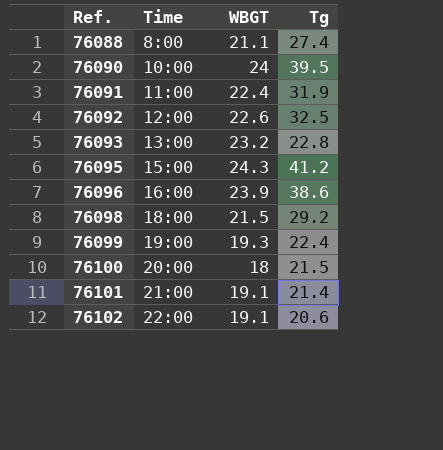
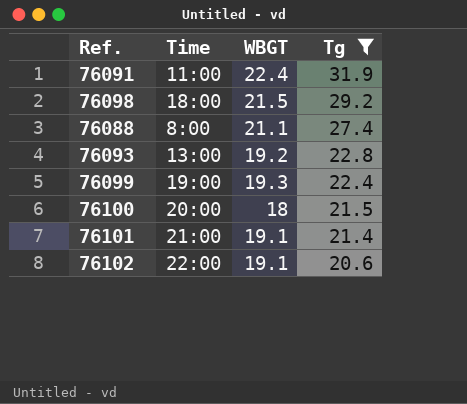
filter: none -> Tg <= 31.9
row order: Ref. ascending -> Tg descending
76093 | WBGT: 23.2 -> 19.2

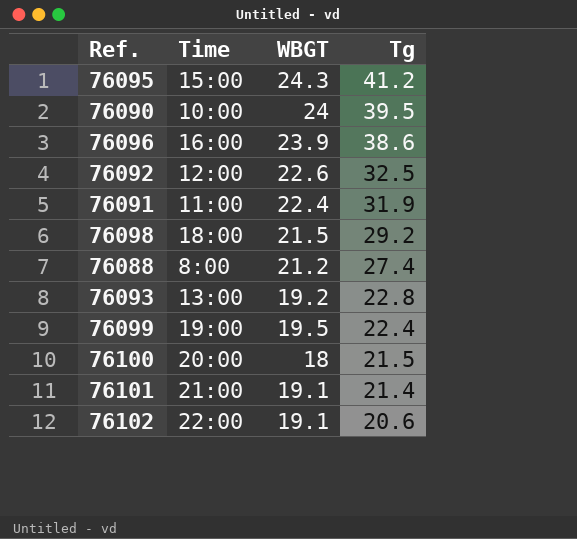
filter: Tg <= 31.9 -> none
76088 | WBGT: 21.1 -> 21.2
76099 | WBGT: 19.3 -> 19.5

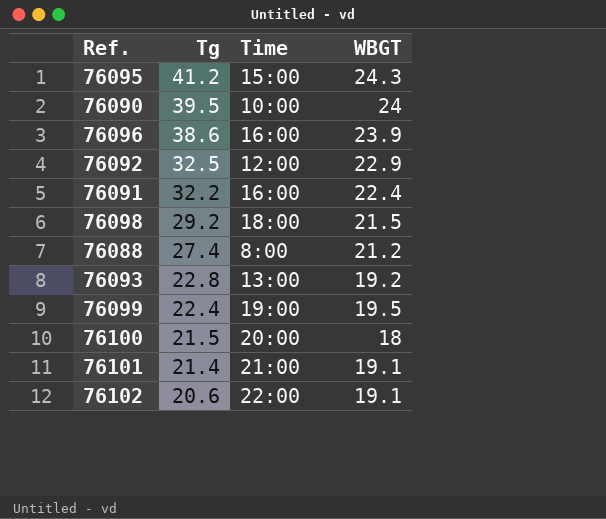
column Tg | position: 4 -> 2
76092 | WBGT: 22.6 -> 22.9
76091 | Tg: 31.9 -> 32.2
76091 | Time: 11:00 -> 16:00

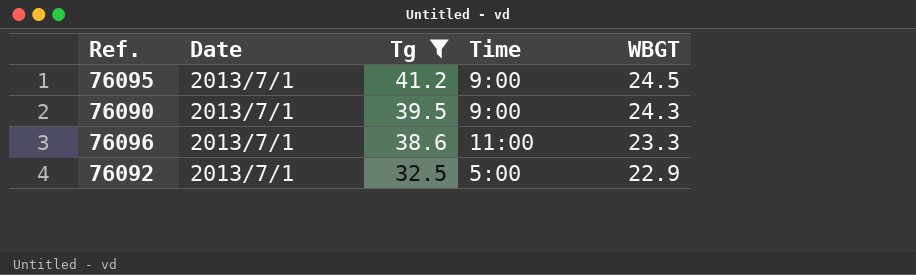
filter: none -> Tg >= 32.5
column Date | position: none -> 2
76095 | Time: 15:00 -> 9:00
76095 | WBGT: 24.3 -> 24.5
76090 | Time: 10:00 -> 9:00
76090 | WBGT: 24 -> 24.3
76096 | Time: 16:00 -> 11:00
76096 | WBGT: 23.9 -> 23.3
76092 | Time: 12:00 -> 5:00

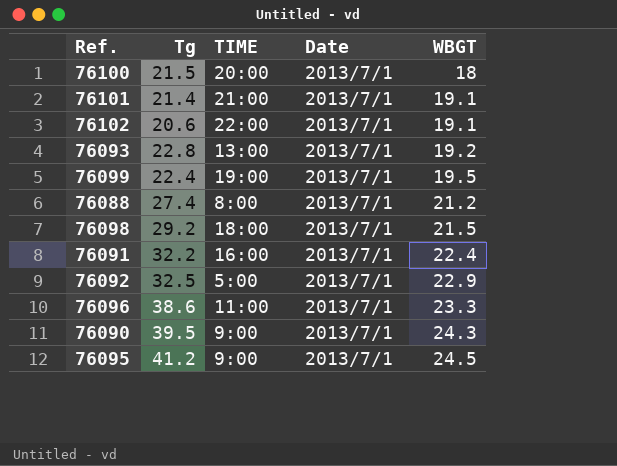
filter: Tg >= 32.5 -> none
row order: Tg descending -> WBGT ascending
column name: Time -> TIME
column Date | position: 2 -> 4

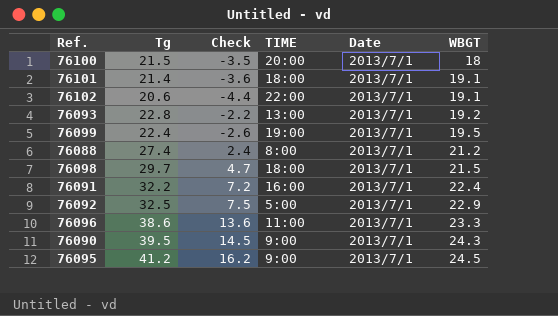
column Check | formula: none -> [Tg] - 25
76101 | TIME: 21:00 -> 18:00
76098 | Tg: 29.2 -> 29.7

